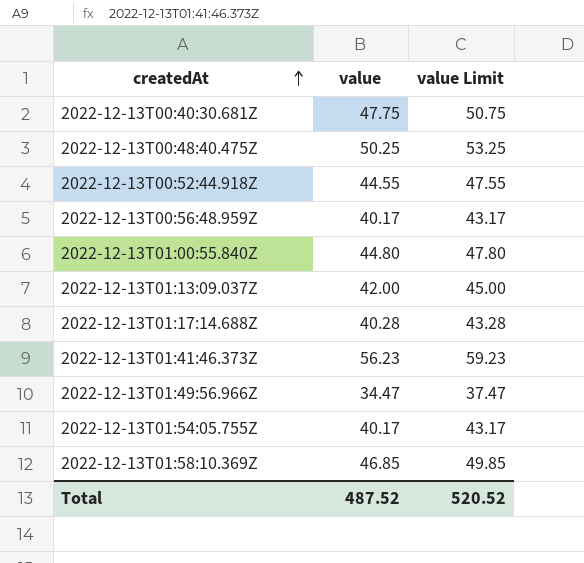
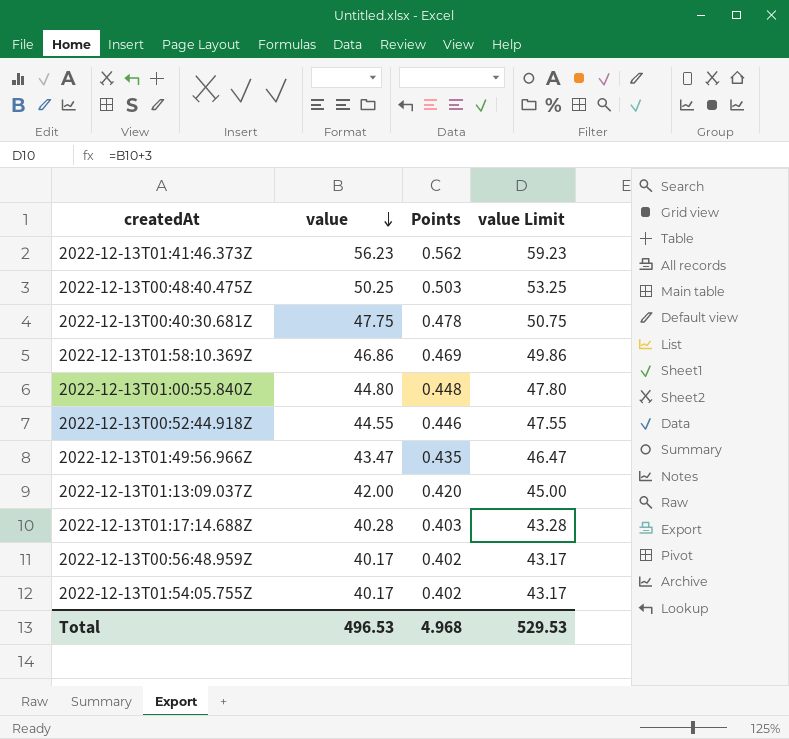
row order: createdAt ascending -> value descending
column Points | formula: none -> [value] * 0.01
2022-12-13T01:58:10.369Z | value: 46.85 -> 46.86
2022-12-13T01:58:10.369Z | value Limit: 49.85 -> 49.86
2022-12-13T01:49:56.966Z | value: 34.47 -> 43.47
2022-12-13T01:49:56.966Z | value Limit: 37.47 -> 46.47
Total | value: 487.52 -> 496.53
Total | value Limit: 520.52 -> 529.53

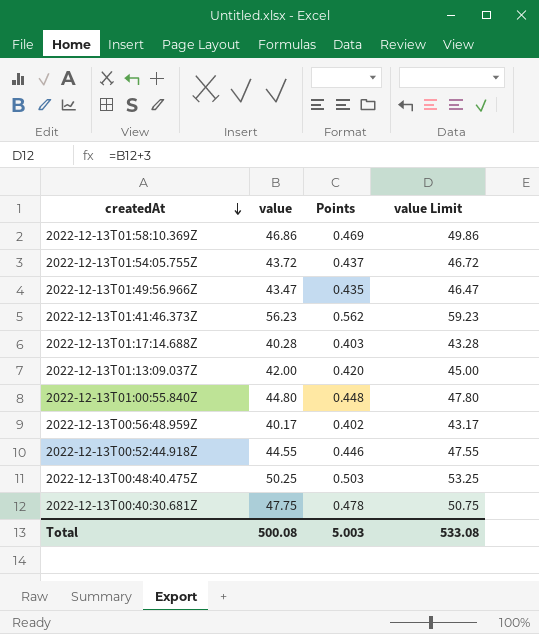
row order: value descending -> createdAt descending
2022-12-13T01:54:05.755Z | value: 40.17 -> 43.72
2022-12-13T01:54:05.755Z | Points: 0.402 -> 0.437
2022-12-13T01:54:05.755Z | value Limit: 43.17 -> 46.72
Total | value: 496.53 -> 500.08
Total | Points: 4.968 -> 5.003
Total | value Limit: 529.53 -> 533.08

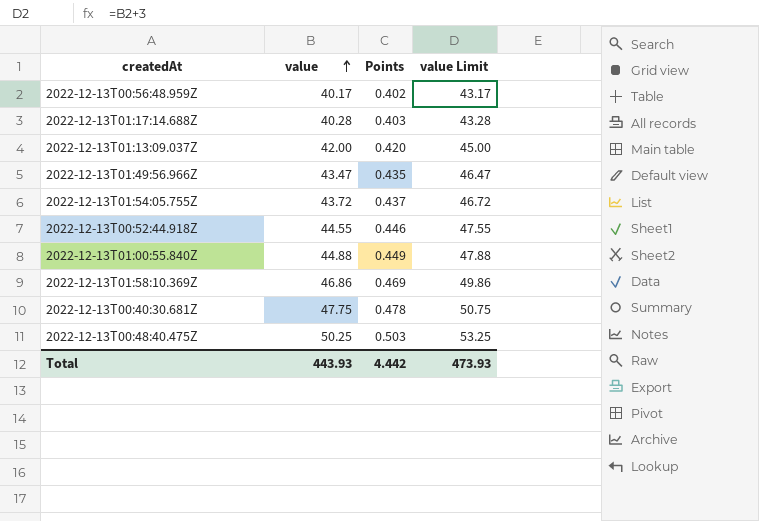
row order: createdAt descending -> value ascending
row 2022-12-13T01:41:46.373Z: 56.23 | 0.562 | 59.23 -> none
2022-12-13T01:00:55.840Z | value: 44.80 -> 44.88
2022-12-13T01:00:55.840Z | Points: 0.448 -> 0.449
2022-12-13T01:00:55.840Z | value Limit: 47.80 -> 47.88
Total | value: 500.08 -> 443.93
Total | Points: 5.003 -> 4.442
Total | value Limit: 533.08 -> 473.93

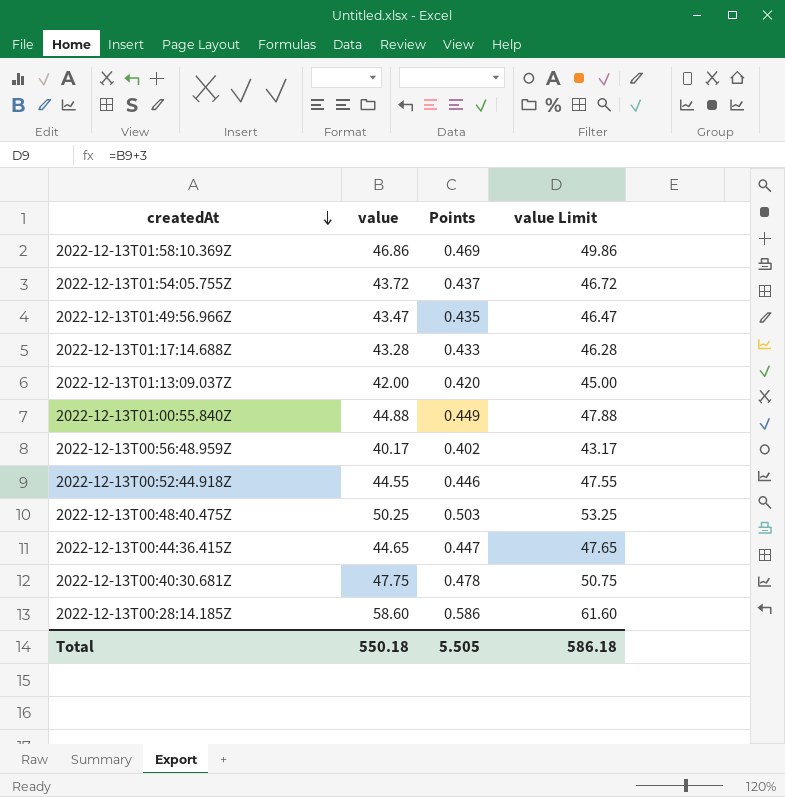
row order: value ascending -> createdAt descending
2022-12-13T01:17:14.688Z | value: 40.28 -> 43.28
2022-12-13T01:17:14.688Z | Points: 0.403 -> 0.433
2022-12-13T01:17:14.688Z | value Limit: 43.28 -> 46.28
row 2022-12-13T00:44:36.415Z: none -> 44.65 | 0.447 | 47.65
row 2022-12-13T00:28:14.185Z: none -> 58.60 | 0.586 | 61.60
Total | value: 443.93 -> 550.18
Total | Points: 4.442 -> 5.505
Total | value Limit: 473.93 -> 586.18

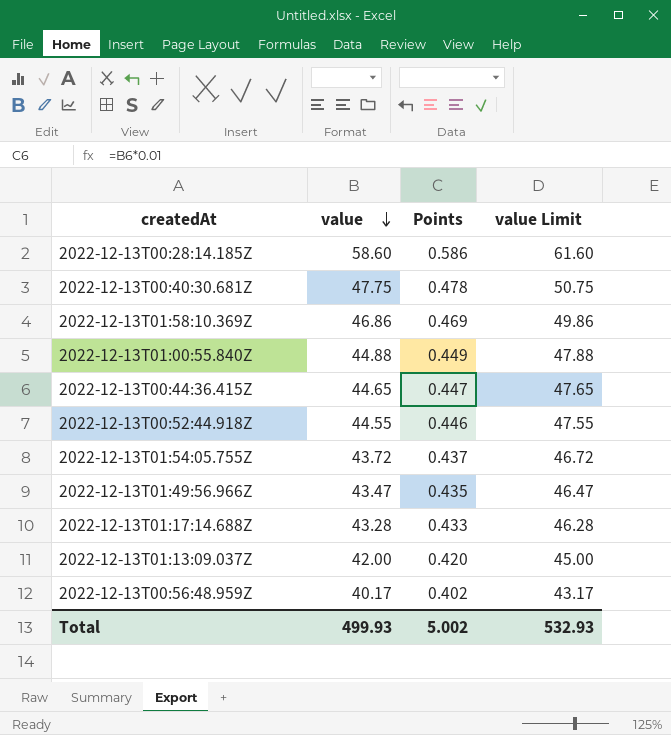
row order: createdAt descending -> value descending
row 2022-12-13T00:48:40.475Z: 50.25 | 0.503 | 53.25 -> none
Total | value: 550.18 -> 499.93
Total | Points: 5.505 -> 5.002
Total | value Limit: 586.18 -> 532.93

